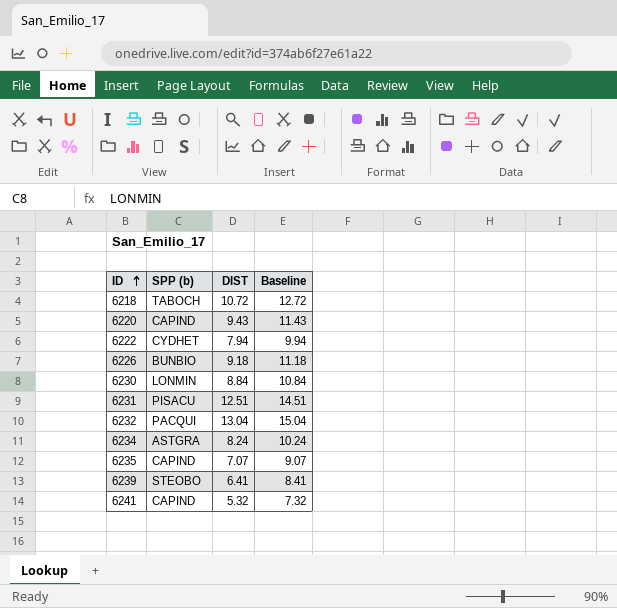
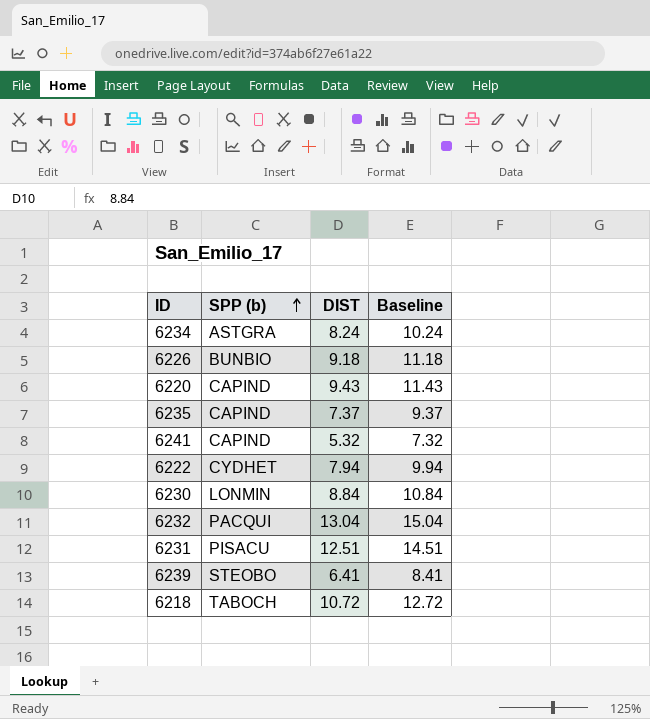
row order: ID ascending -> SPP (b) ascending
6235 | DIST: 7.07 -> 7.37
6235 | Baseline: 9.07 -> 9.37

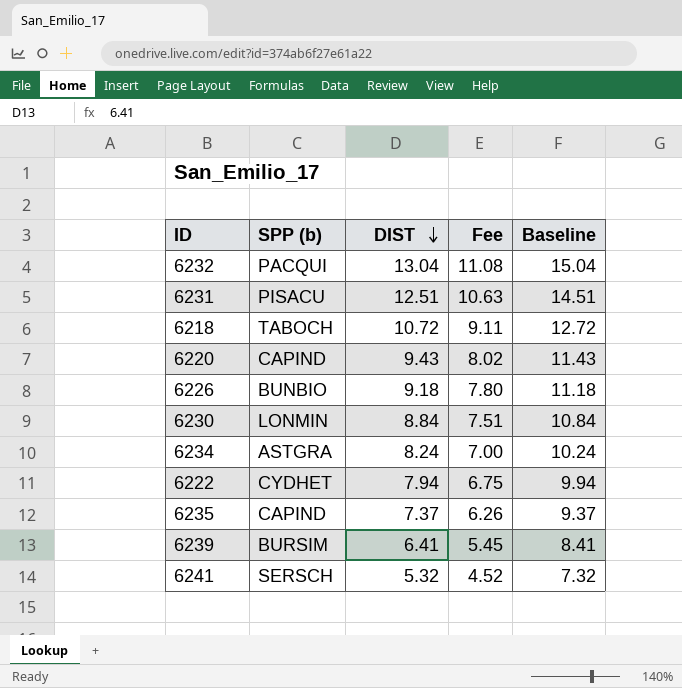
row order: SPP (b) ascending -> DIST descending
column Fee | formula: none -> [DIST] * 0.85
6239 | SPP (b): STEOBO -> BURSIM
6241 | SPP (b): CAPIND -> SERSCH

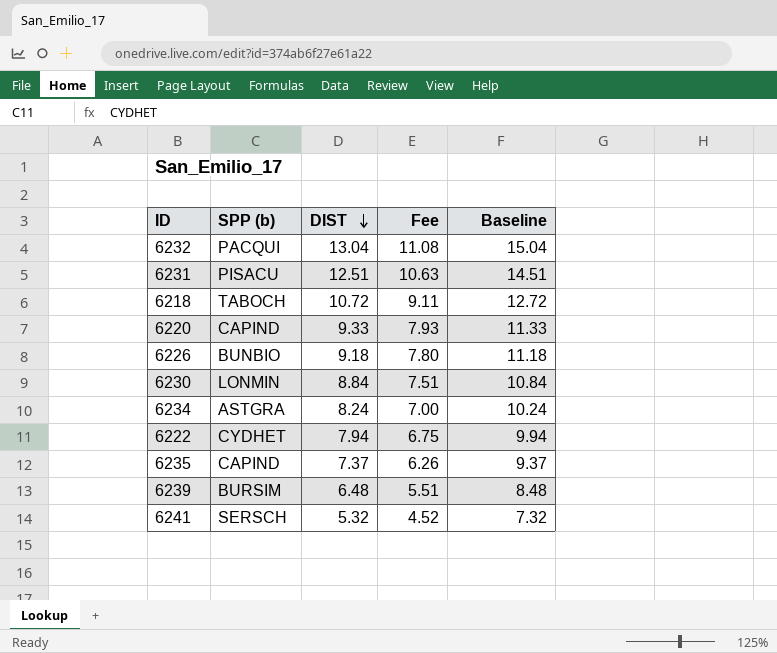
6220 | DIST: 9.43 -> 9.33
6220 | Fee: 8.02 -> 7.93
6220 | Baseline: 11.43 -> 11.33
6239 | DIST: 6.41 -> 6.48
6239 | Fee: 5.45 -> 5.51
6239 | Baseline: 8.41 -> 8.48

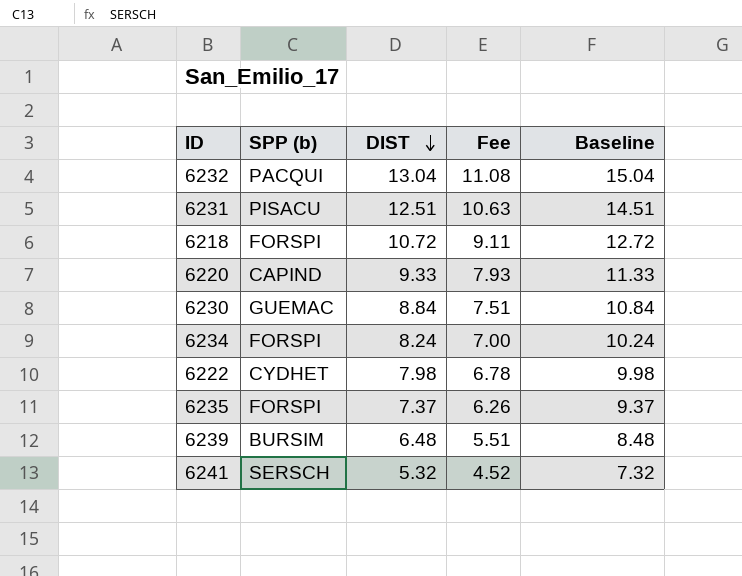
row 6226: BUNBIO | 9.18 | 7.80 | 11.18 -> none
6218 | SPP (b): TABOCH -> FORSPI
6230 | SPP (b): LONMIN -> GUEMAC
6234 | SPP (b): ASTGRA -> FORSPI
6222 | DIST: 7.94 -> 7.98
6222 | Fee: 6.75 -> 6.78
6222 | Baseline: 9.94 -> 9.98
6235 | SPP (b): CAPIND -> FORSPI

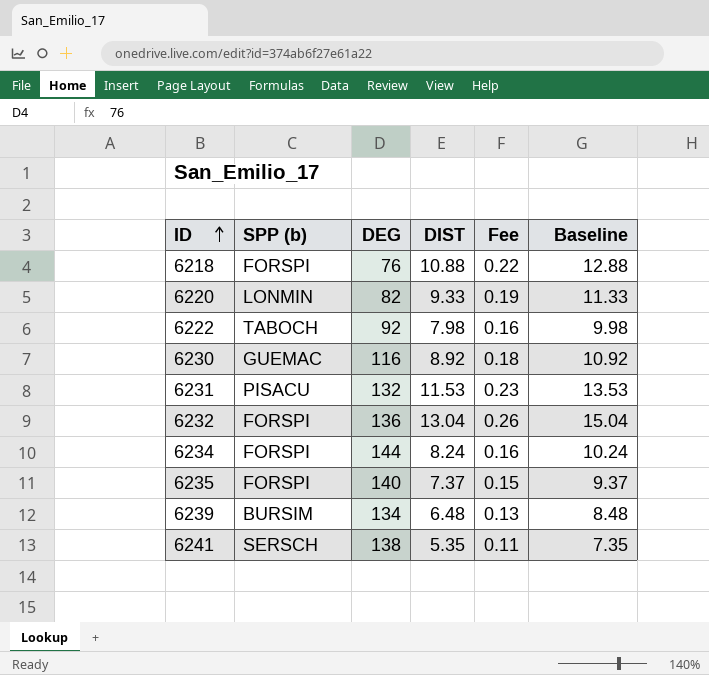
row order: DIST descending -> ID ascending
column DEG | position: none -> 3
column Fee | formula: [DIST] * 0.85 -> [DIST] * 0.02
6218 | DIST: 10.72 -> 10.88
6218 | Baseline: 12.72 -> 12.88
6220 | SPP (b): CAPIND -> LONMIN
6222 | SPP (b): CYDHET -> TABOCH
6230 | DIST: 8.84 -> 8.92
6230 | Baseline: 10.84 -> 10.92
6231 | DIST: 12.51 -> 11.53
6231 | Baseline: 14.51 -> 13.53
6232 | SPP (b): PACQUI -> FORSPI
6241 | DIST: 5.32 -> 5.35
6241 | Baseline: 7.32 -> 7.35

